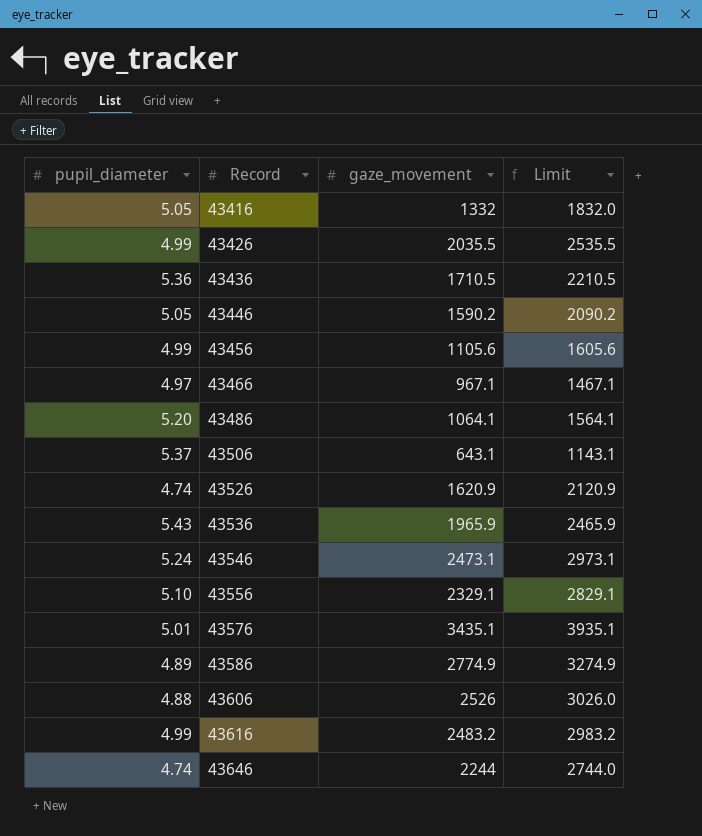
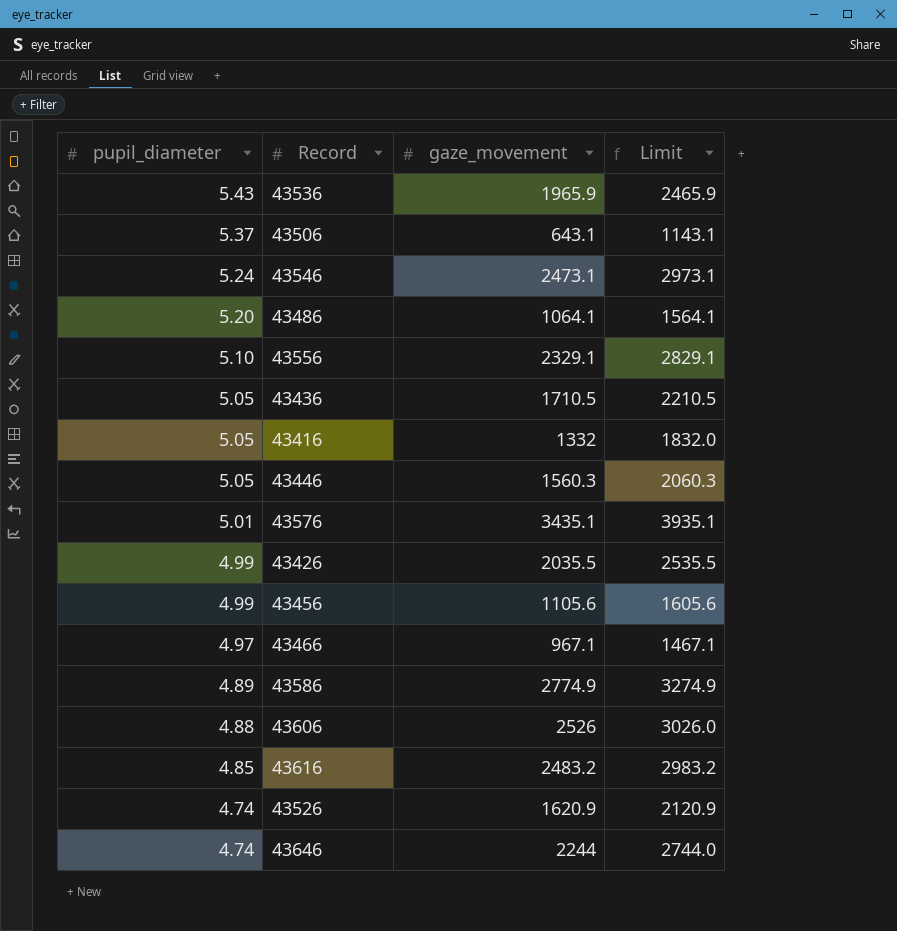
row order: Record ascending -> pupil_diameter descending
43436 | pupil_diameter: 5.36 -> 5.05
43446 | gaze_movement: 1590.2 -> 1560.3
43446 | Limit: 2090.2 -> 2060.3
43616 | pupil_diameter: 4.99 -> 4.85

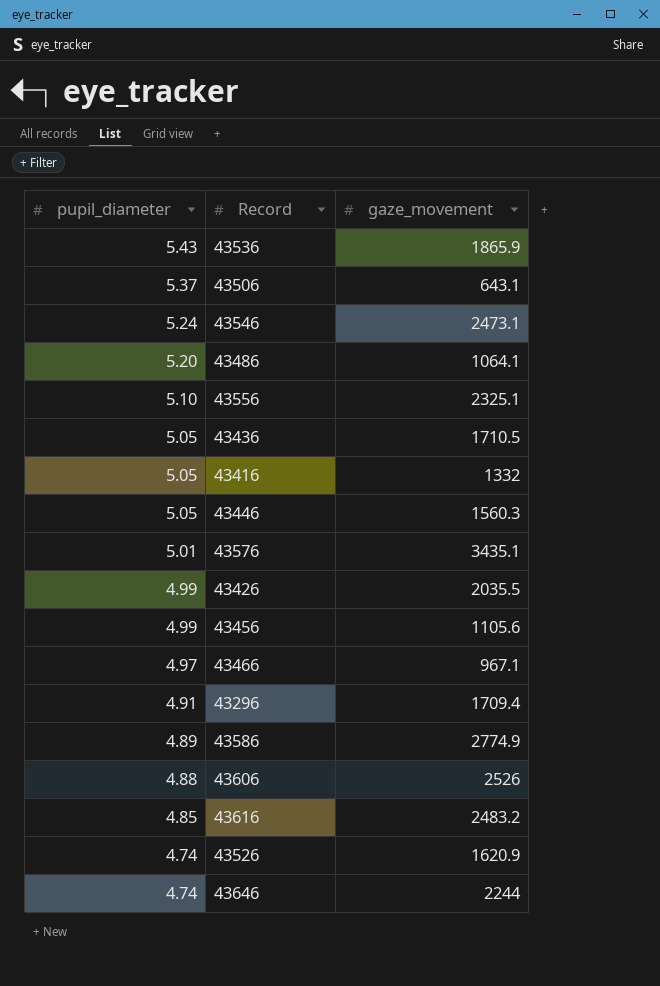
column Limit | formula: [gaze_movement] + 500 -> none
43536 | gaze_movement: 1965.9 -> 1865.9
43556 | gaze_movement: 2329.1 -> 2325.1
row 43296: none -> 4.91 | 1709.4

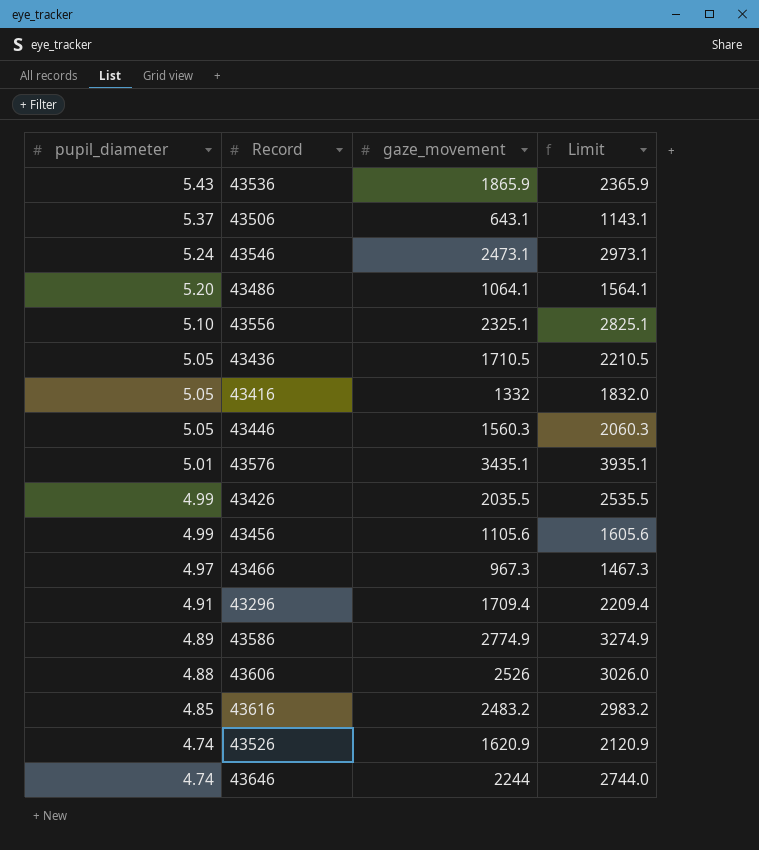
column Limit | formula: none -> [gaze_movement] + 500
43466 | gaze_movement: 967.1 -> 967.3

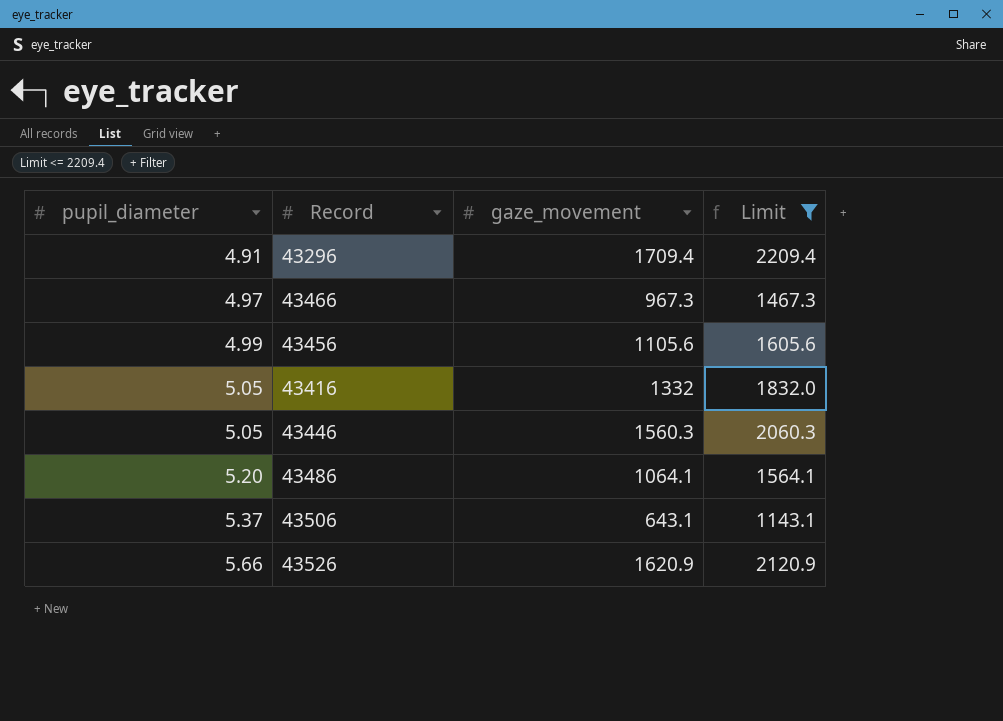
filter: none -> Limit <= 2209.4
row order: pupil_diameter descending -> pupil_diameter ascending
43526 | pupil_diameter: 4.74 -> 5.66

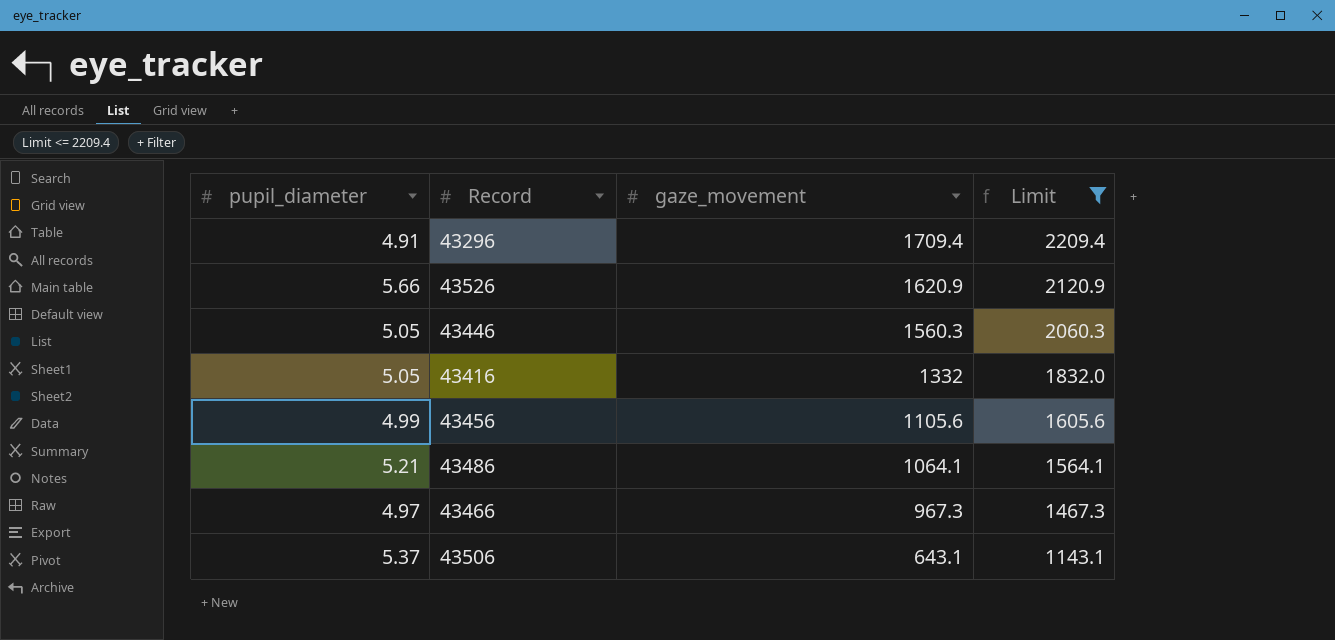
row order: pupil_diameter ascending -> gaze_movement descending
43486 | pupil_diameter: 5.20 -> 5.21

